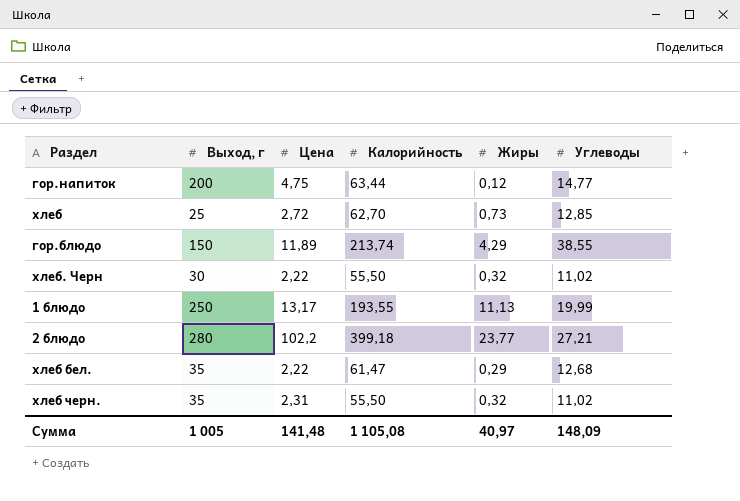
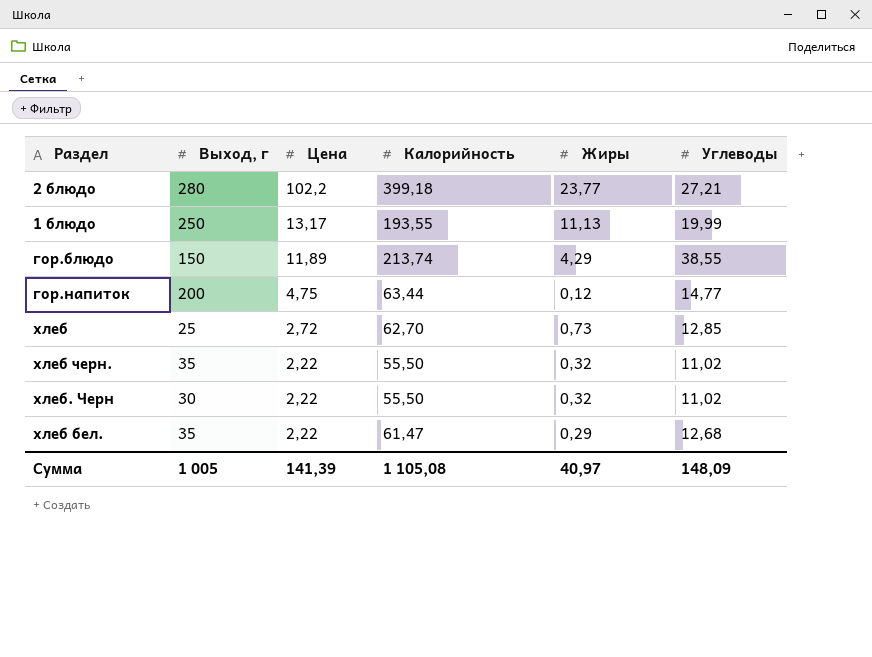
row order: none -> Цена descending
хлеб черн. | Цена: 2,31 -> 2,22
Сумма | Цена: 141,48 -> 141,39

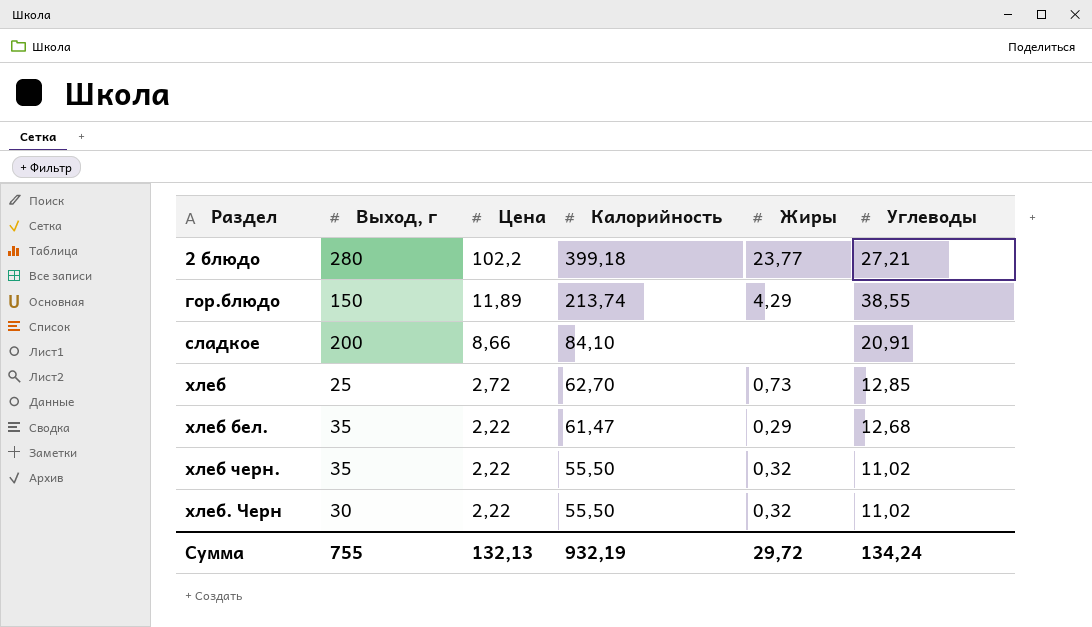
row order: Цена descending -> Раздел ascending
row 1 блюдо: 250 | 13,17 | 193,55 | 11,13 | 19,99 -> none
row гор.напиток: 200 | 4,75 | 63,44 | 0,12 | 14,77 -> none
row сладкое: none -> 200 | 8,66 | 84,10 | none | 20,91
Сумма | Выход, г: 1 005 -> 755
Сумма | Цена: 141,39 -> 132,13
Сумма | Калорийность: 1 105,08 -> 932,19
Сумма | Жиры: 40,97 -> 29,72
Сумма | Углеводы: 148,09 -> 134,24

